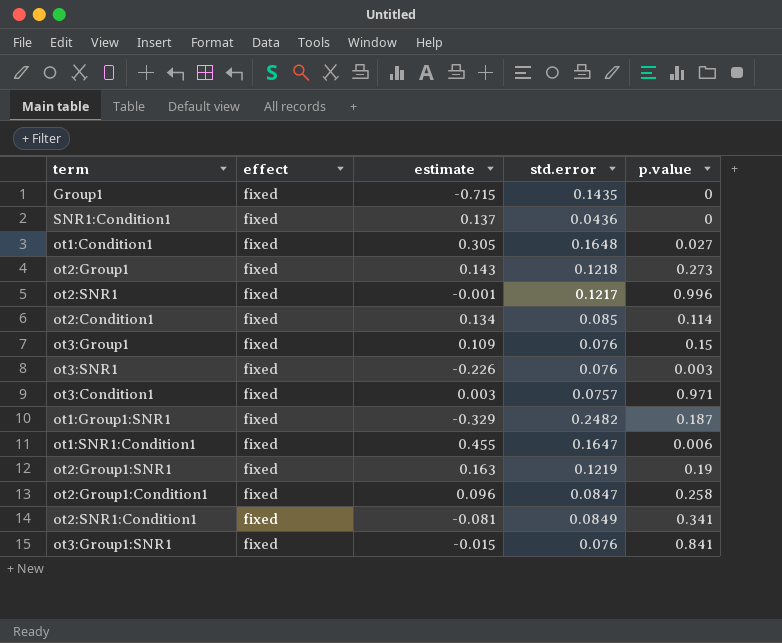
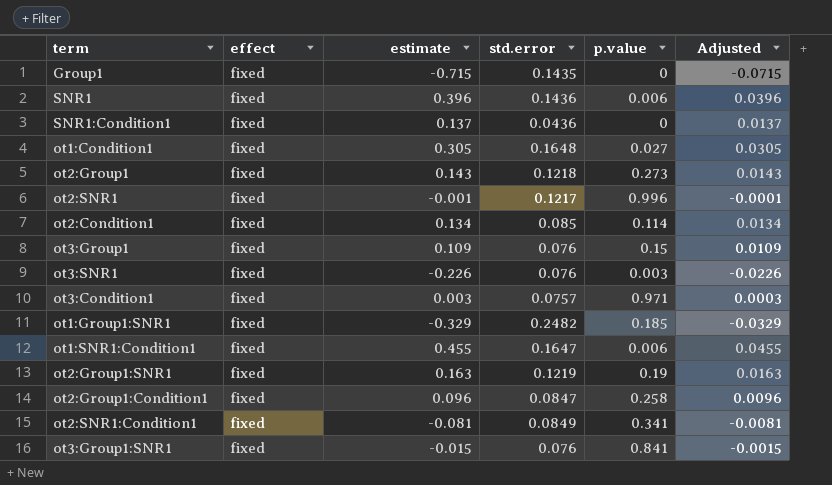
column Adjusted | formula: none -> [estimate] * 0.1
row SNR1: none -> fixed | 0.396 | 0.1436 | 0.006 | 0.0396
ot1:Group1:SNR1 | p.value: 0.187 -> 0.185

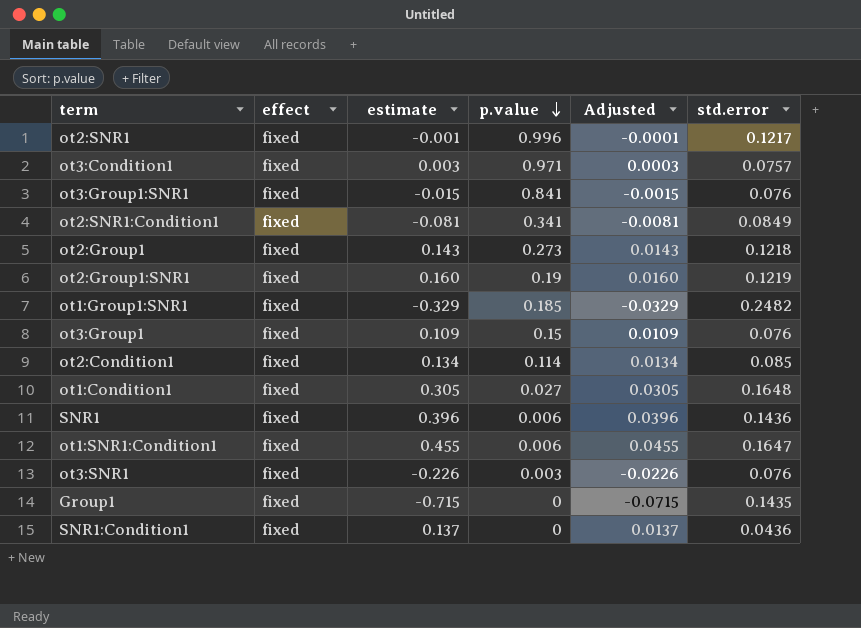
row order: none -> p.value descending
column std.error | position: 4 -> 6
row ot2:Group1:Condition1: fixed | 0.096 | 0.0847 | 0.258 | 0.0096 -> none
ot2:Group1:SNR1 | estimate: 0.163 -> 0.160
ot2:Group1:SNR1 | Adjusted: 0.0163 -> 0.0160

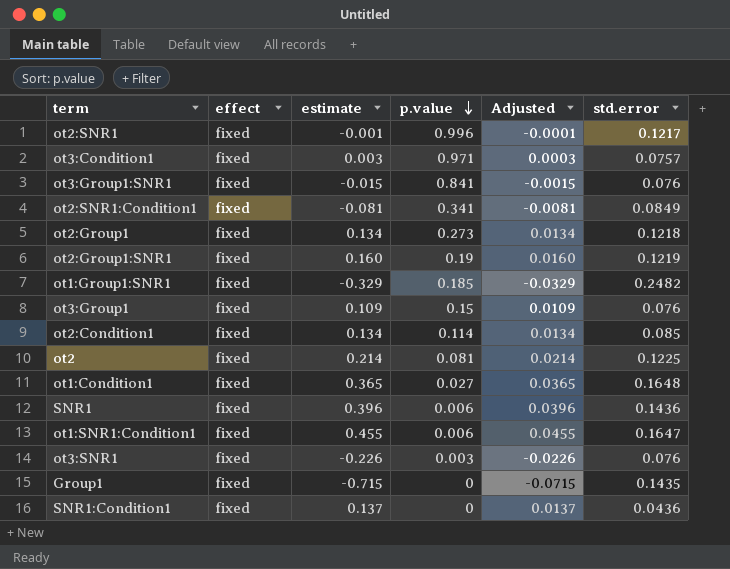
ot2:Group1 | estimate: 0.143 -> 0.134
ot2:Group1 | Adjusted: 0.0143 -> 0.0134
row ot2: none -> fixed | 0.214 | 0.081 | 0.0214 | 0.1225
ot1:Condition1 | estimate: 0.305 -> 0.365
ot1:Condition1 | Adjusted: 0.0305 -> 0.0365

